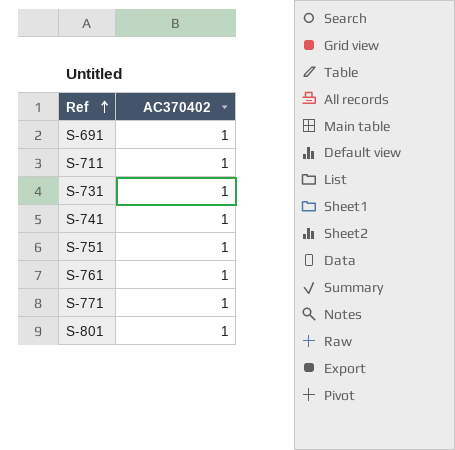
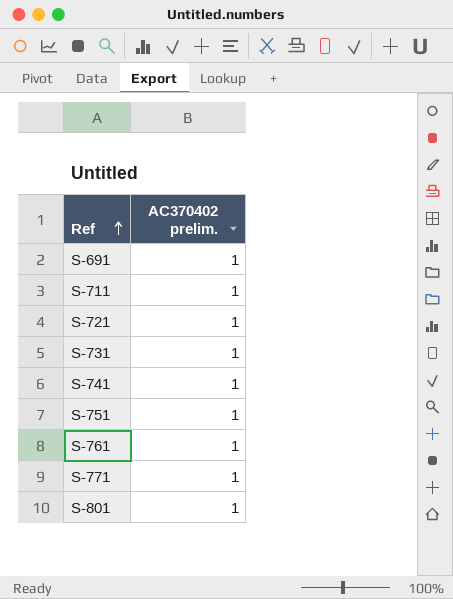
column name: AC370402 -> AC370402 prelim.
row S-721: none -> 1

